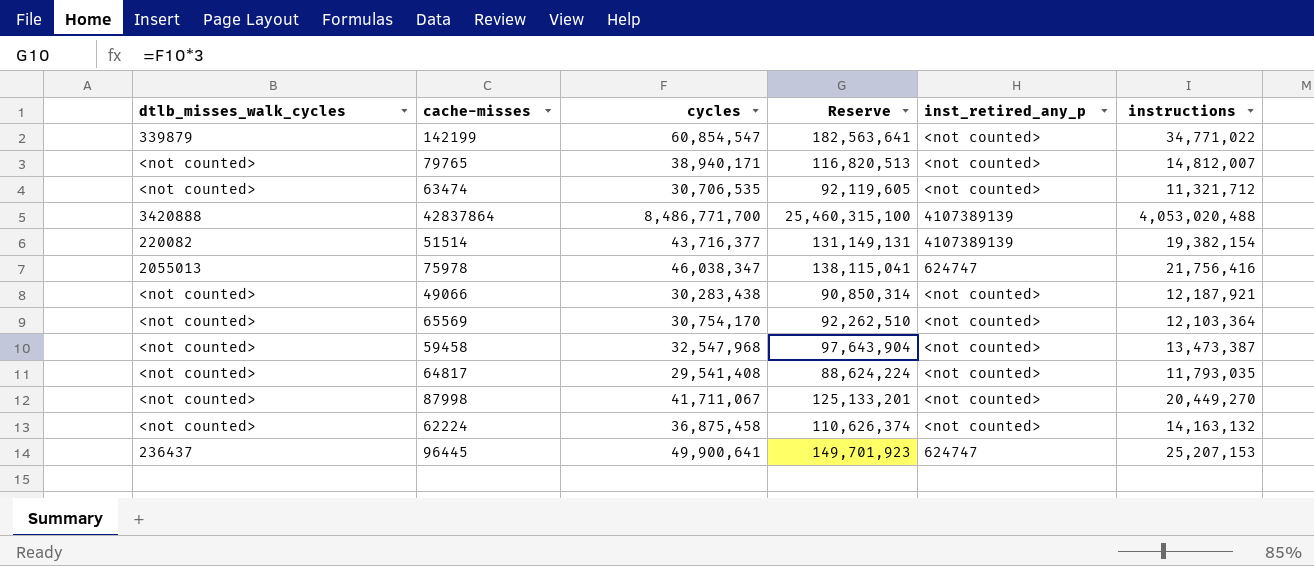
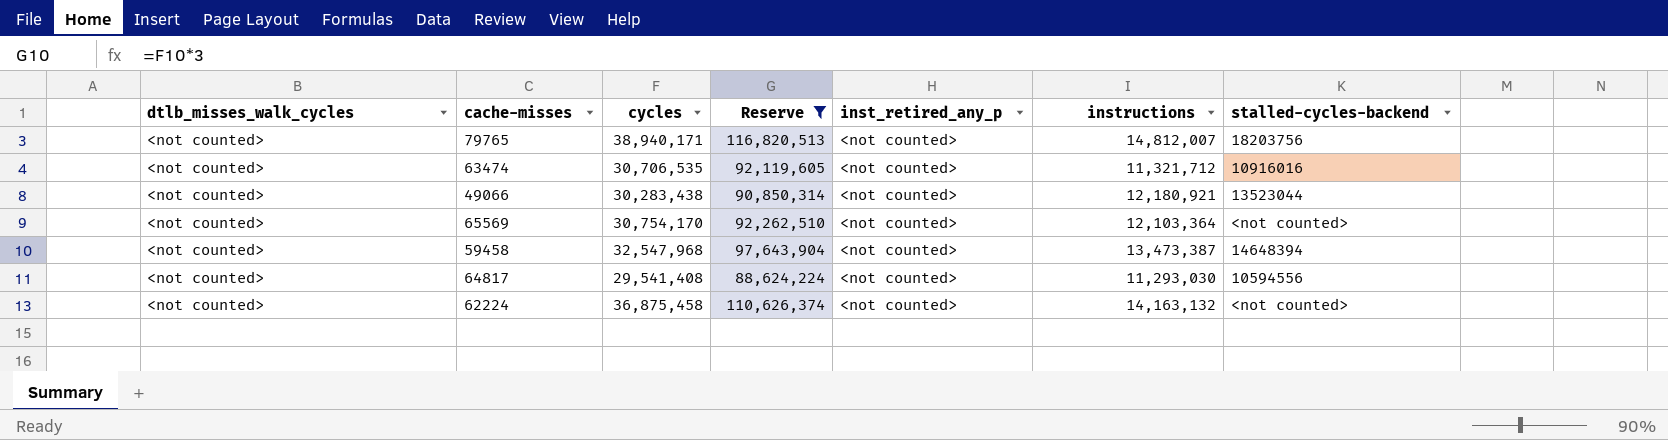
filter: none -> Reserve <= 116,820,513
column stalled-cycles-backend | position: none -> 7
49066 | instructions: 12,187,921 -> 12,180,921
64817 | instructions: 11,793,035 -> 11,293,030

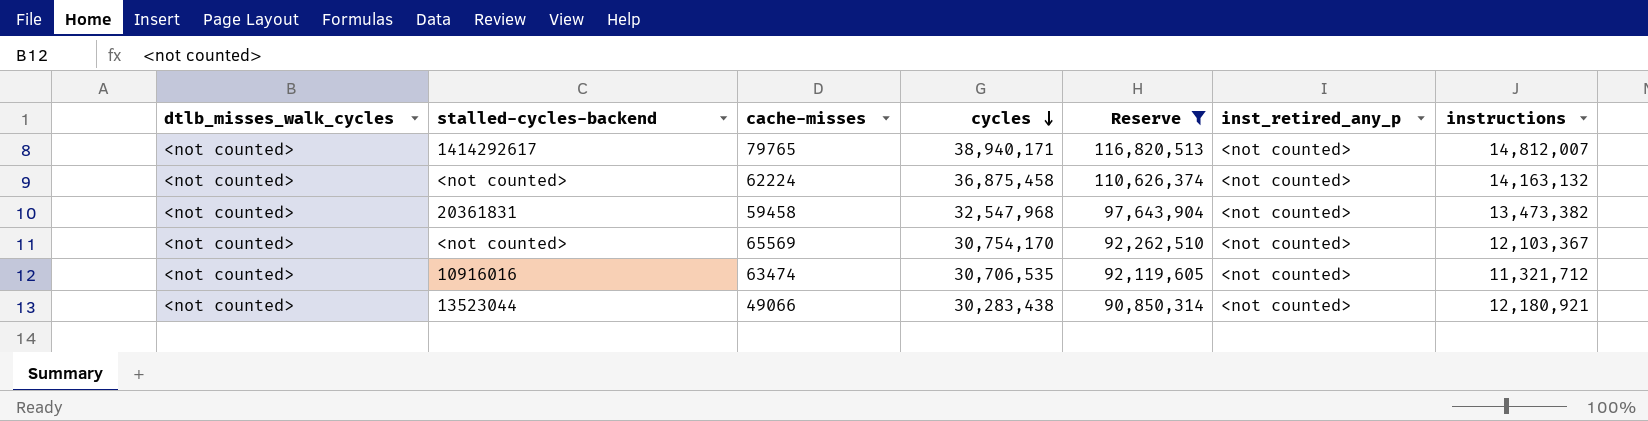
row order: none -> cycles descending
column stalled-cycles-backend | position: 7 -> 2
row 64817: <not counted> | 29,541,408 | 88,624,224 | <not counted> | 11,293,030 | 10594556 -> none
79765 | stalled-cycles-backend: 18203756 -> 1414292617
59458 | stalled-cycles-backend: 14648394 -> 20361831
59458 | instructions: 13,473,387 -> 13,473,382
65569 | instructions: 12,103,364 -> 12,103,367

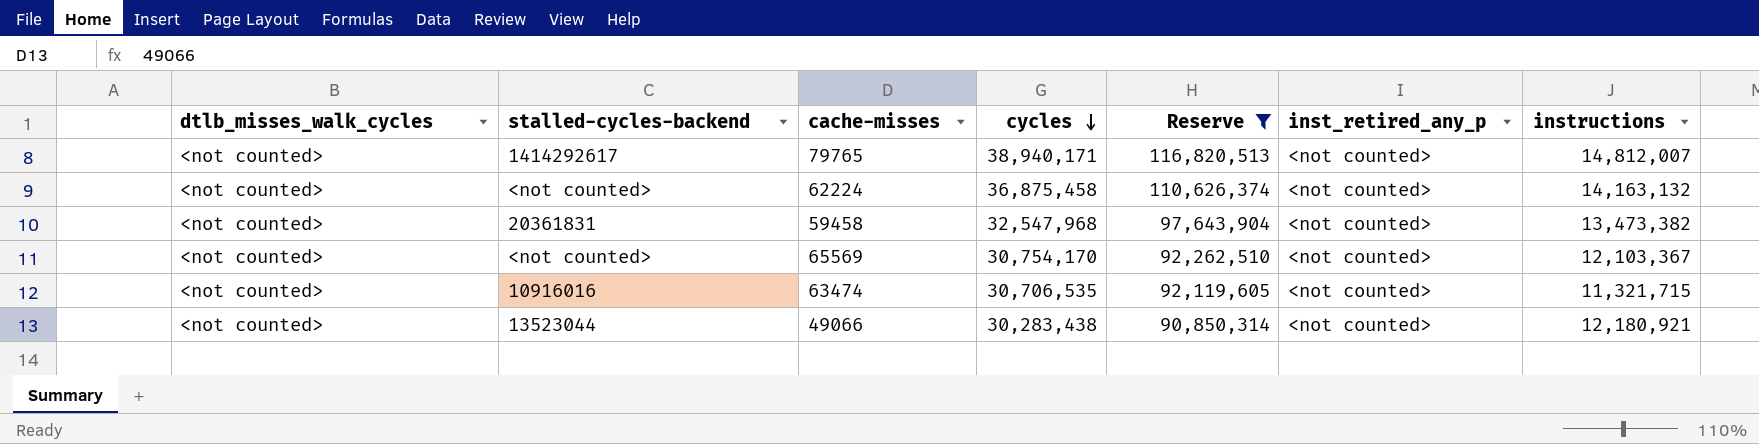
63474 | instructions: 11,321,712 -> 11,321,715

